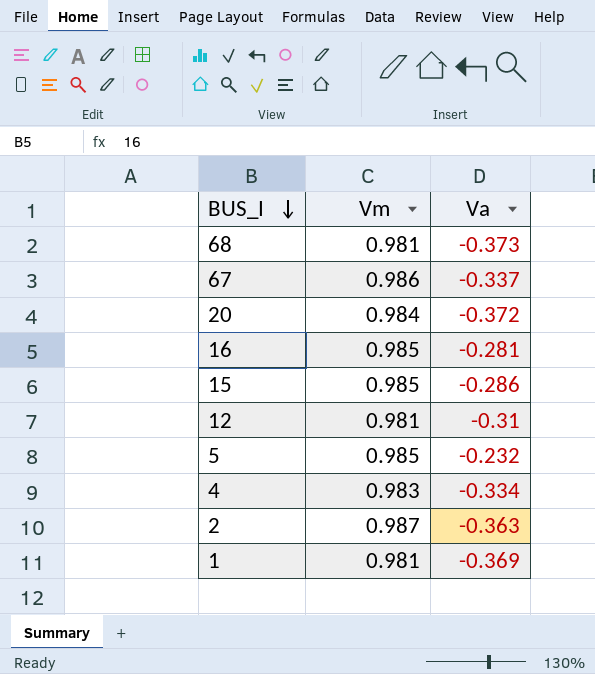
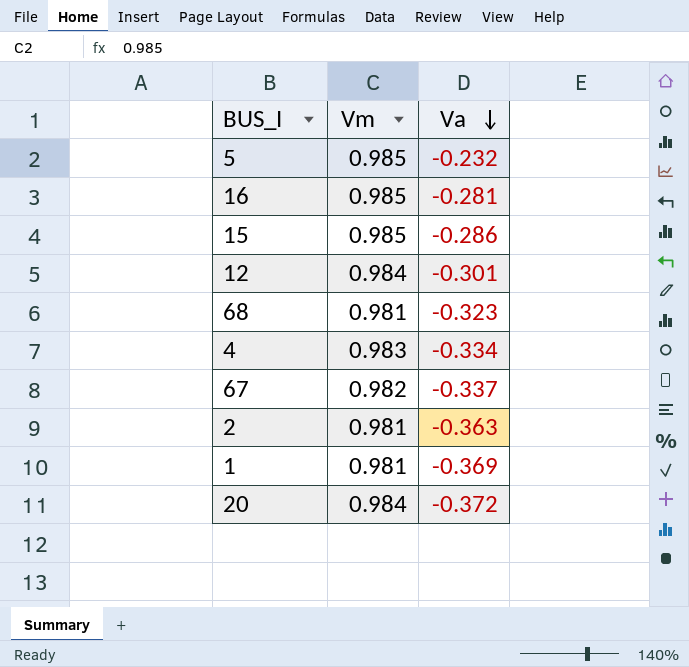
row order: BUS_I descending -> Va descending
12 | Vm: 0.981 -> 0.984
12 | Va: -0.31 -> -0.301
68 | Va: -0.373 -> -0.323
67 | Vm: 0.986 -> 0.982
2 | Vm: 0.987 -> 0.981

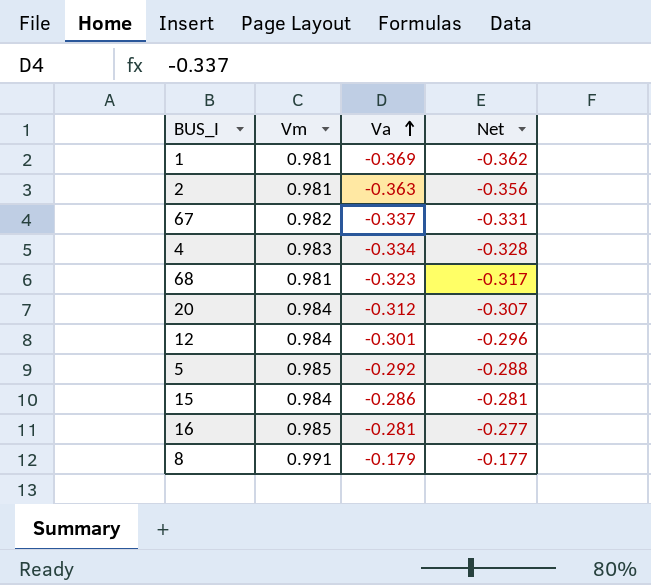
row order: Va descending -> Va ascending
column Net | formula: none -> [Vm] * [Va]
20 | Va: -0.372 -> -0.312
5 | Va: -0.232 -> -0.292
15 | Vm: 0.985 -> 0.984
row 8: none -> 0.991 | -0.179 | -0.177

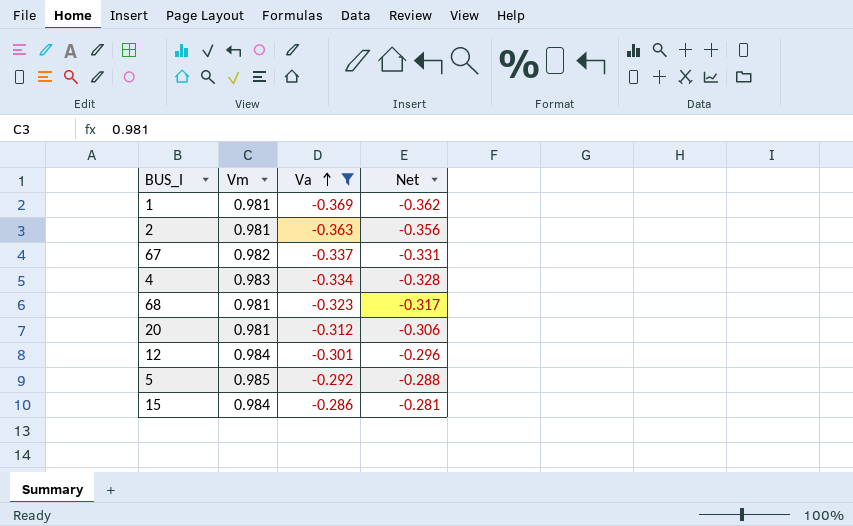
filter: none -> Va <= -0.286
20 | Vm: 0.984 -> 0.981
20 | Net: -0.307 -> -0.306

